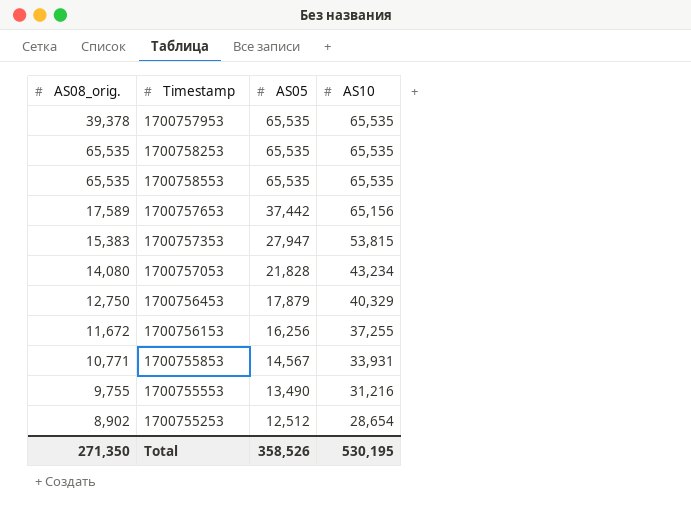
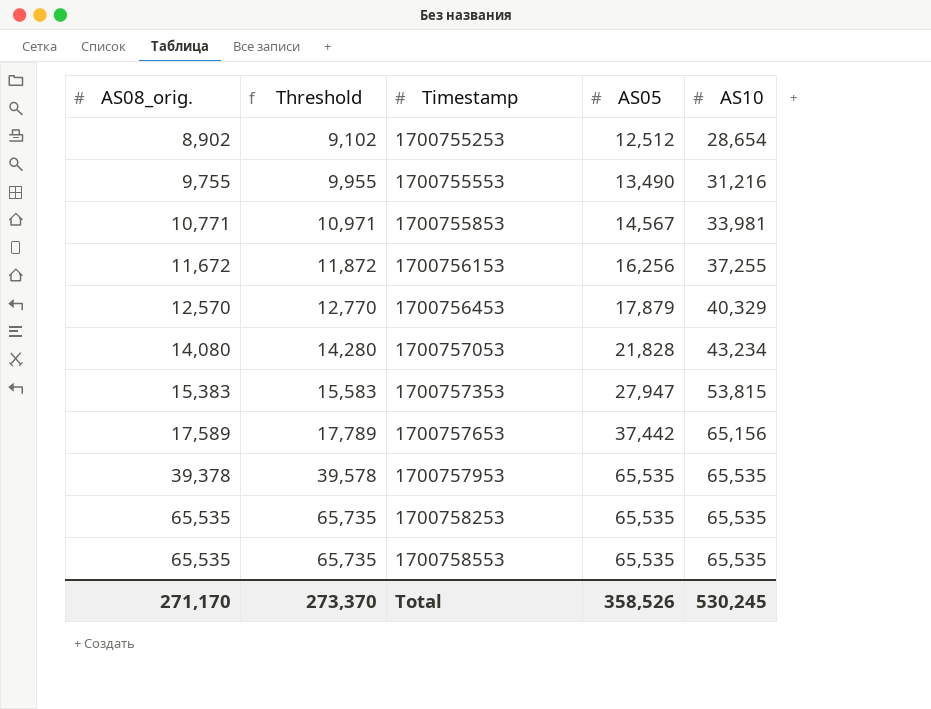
row order: AS05 descending -> AS08_orig. ascending
column Threshold | formula: none -> [AS08_orig.] + 200
1700755853 | AS10: 33,931 -> 33,981
1700756453 | AS08_orig.: 12,750 -> 12,570
Total | AS08_orig.: 271,350 -> 271,170
Total | AS10: 530,195 -> 530,245

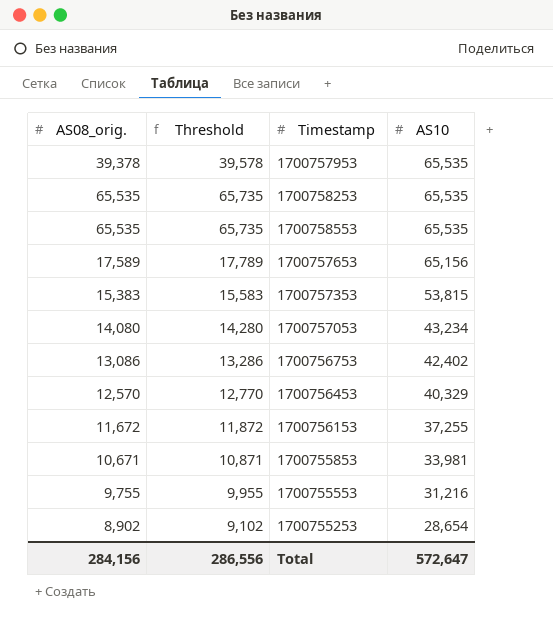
row order: AS08_orig. ascending -> AS10 descending
column AS05 | position: 4 -> none
row 1700756753: none -> 13,086 | 13,286 | 42,402
1700755853 | AS08_orig.: 10,771 -> 10,671
1700755853 | Threshold: 10,971 -> 10,871
Total | AS08_orig.: 271,170 -> 284,156
Total | Threshold: 273,370 -> 286,556
Total | AS10: 530,245 -> 572,647

